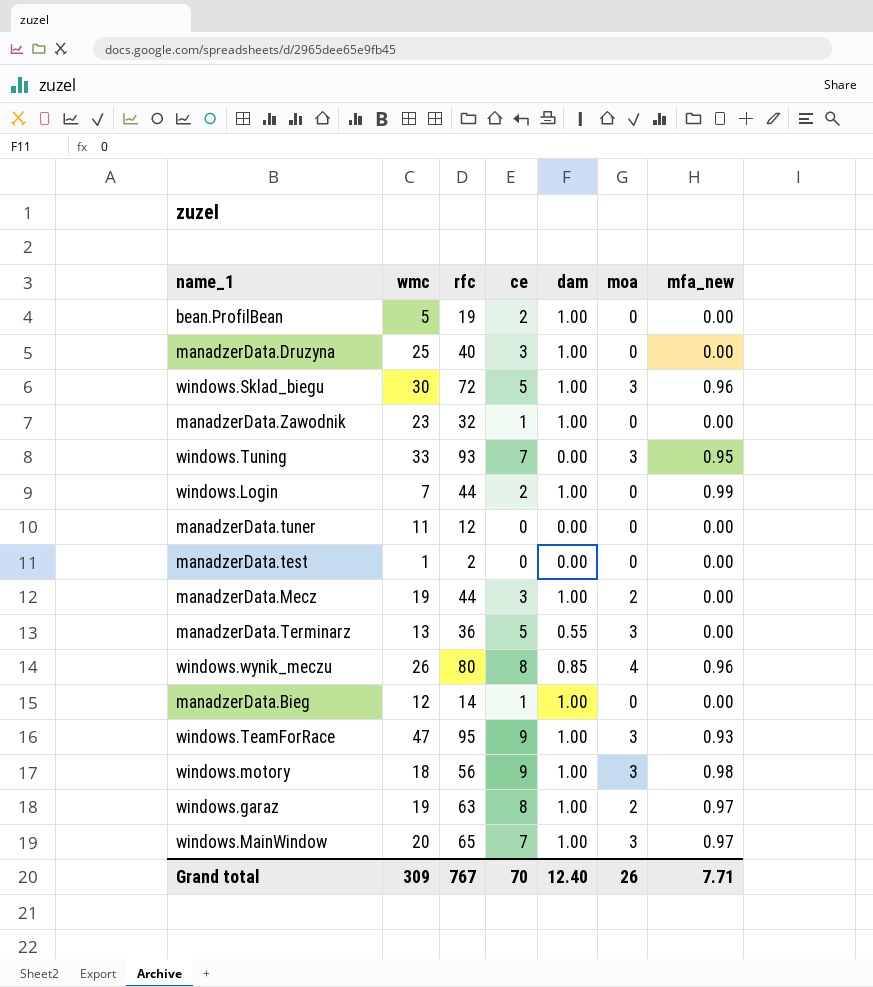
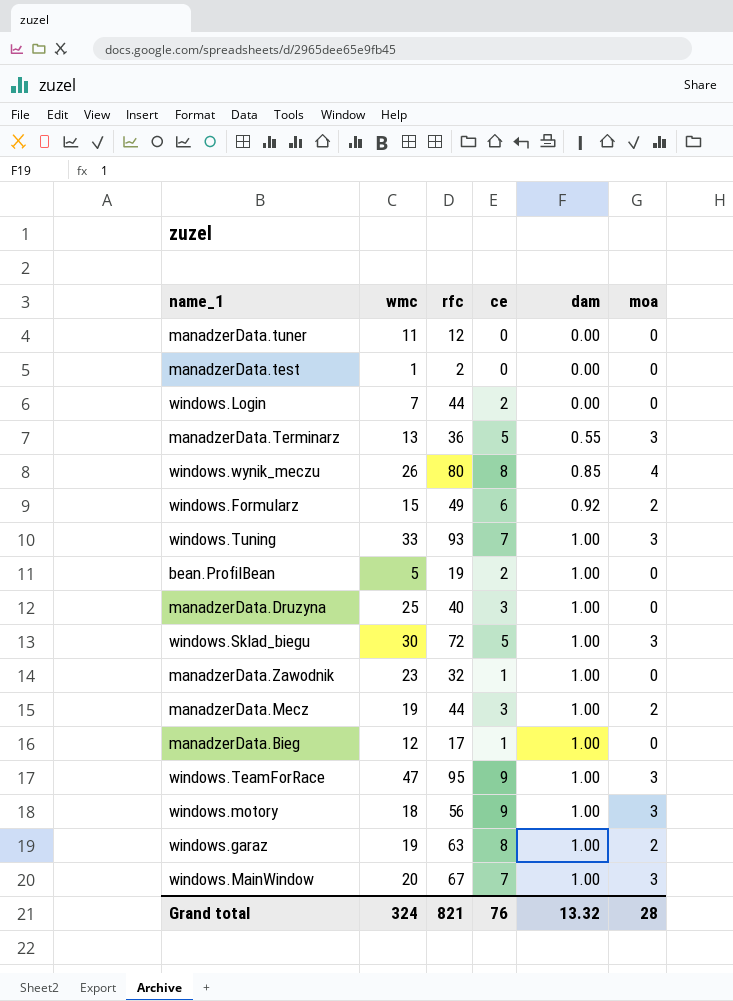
row order: none -> dam ascending
column mfa_new | position: 7 -> none
windows.Login | dam: 1.00 -> 0.00
row windows.Formularz: none -> 15 | 49 | 6 | 0.92 | 2
windows.Tuning | dam: 0.00 -> 1.00
manadzerData.Bieg | rfc: 14 -> 17
windows.MainWindow | rfc: 65 -> 67
Grand total | wmc: 309 -> 324
Grand total | rfc: 767 -> 821
Grand total | ce: 70 -> 76
Grand total | dam: 12.40 -> 13.32
Grand total | moa: 26 -> 28

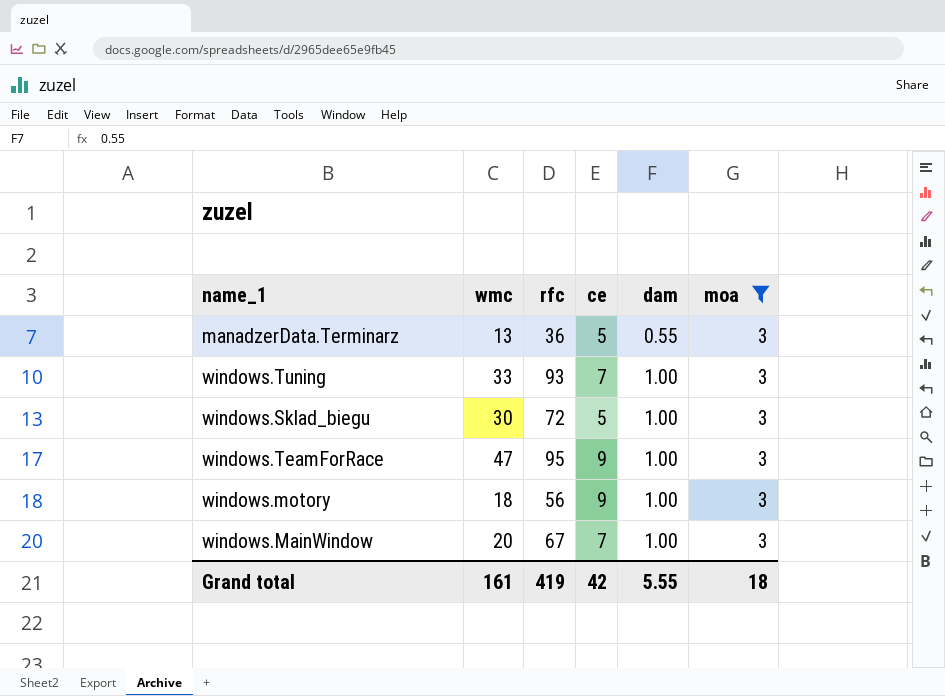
filter: none -> moa = 3
Grand total | wmc: 324 -> 161
Grand total | rfc: 821 -> 419
Grand total | ce: 76 -> 42
Grand total | dam: 13.32 -> 5.55
Grand total | moa: 28 -> 18

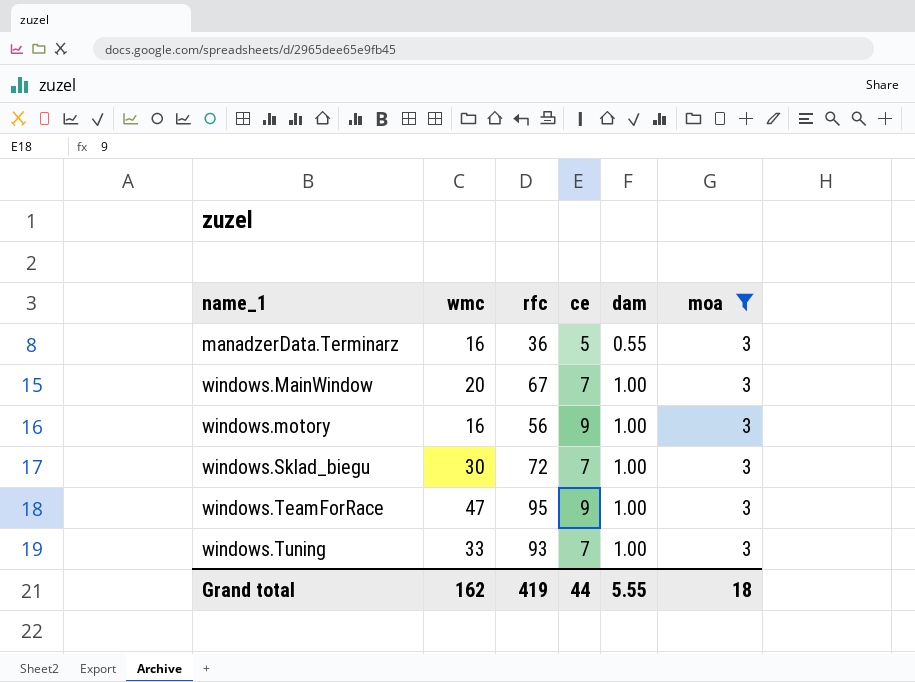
row order: dam ascending -> name_1 ascending
manadzerData.Terminarz | wmc: 13 -> 16
windows.motory | wmc: 18 -> 16
windows.Sklad_biegu | ce: 5 -> 7
Grand total | wmc: 161 -> 162
Grand total | ce: 42 -> 44

